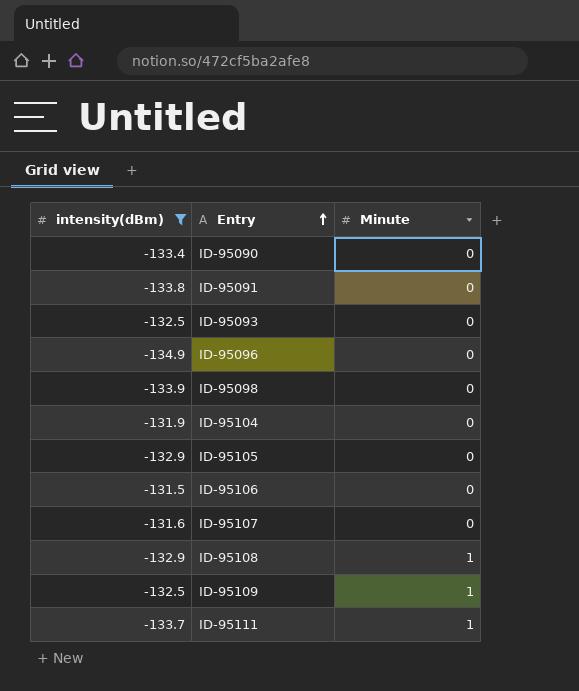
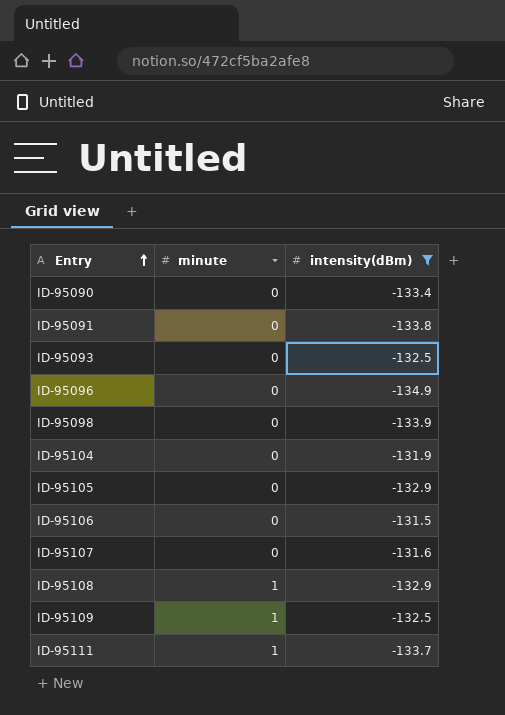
column name: Minute -> minute
column intensity(dBm) | position: 1 -> 3

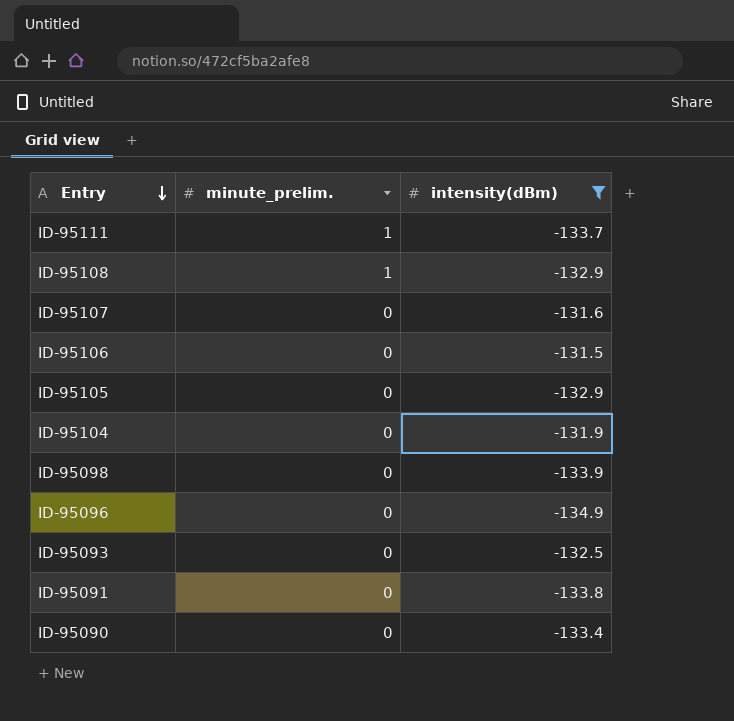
row order: Entry ascending -> Entry descending
column name: minute -> minute_prelim.
row ID-95109: 1 | -132.5 -> none

